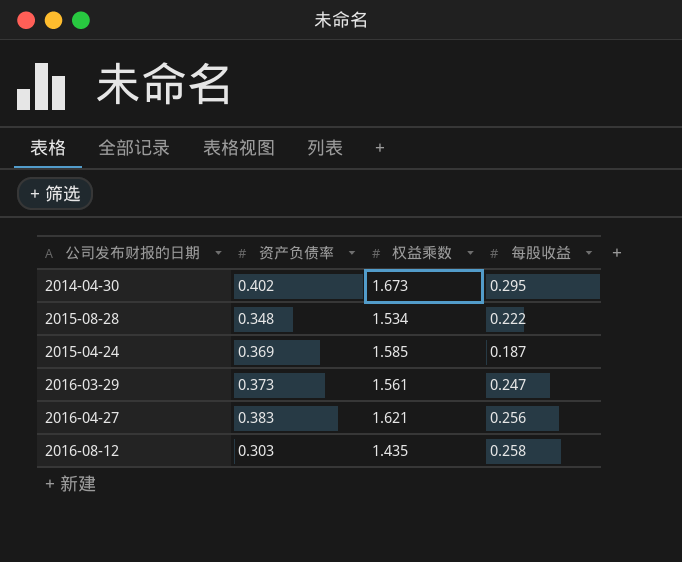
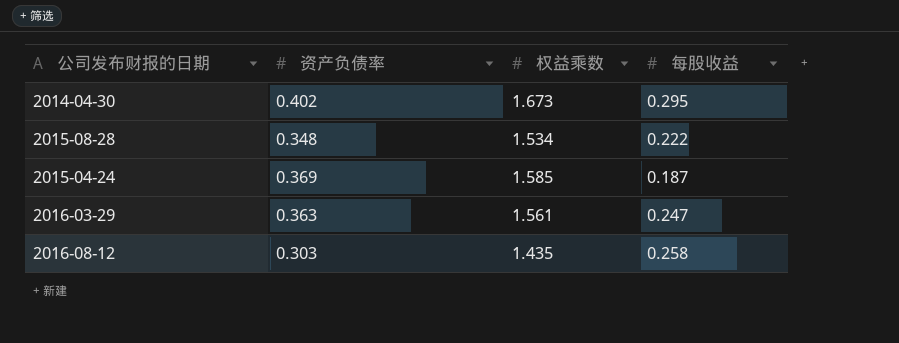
row 2016-04-27: 0.383 | 1.621 | 0.256 -> none
2016-03-29 | 资产负债率: 0.373 -> 0.363

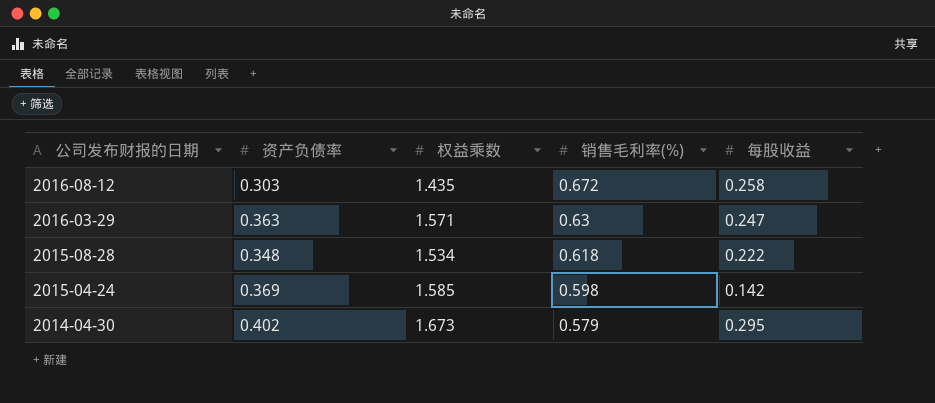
row order: none -> 公司发布财报的日期 descending
column 销售毛利率(%) | position: none -> 4
2016-03-29 | 权益乘数: 1.561 -> 1.571
2015-04-24 | 每股收益: 0.187 -> 0.142

